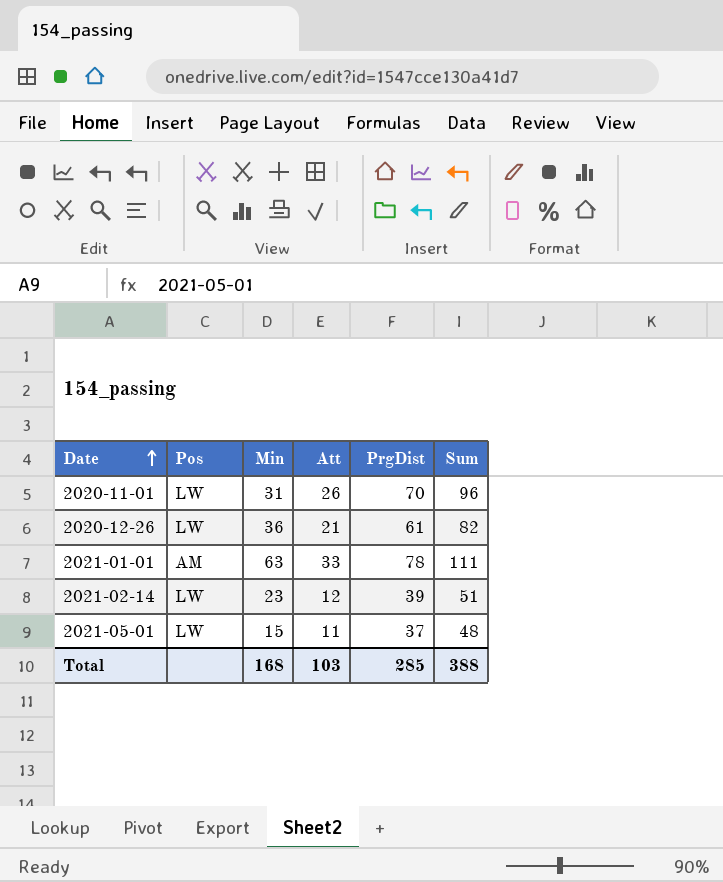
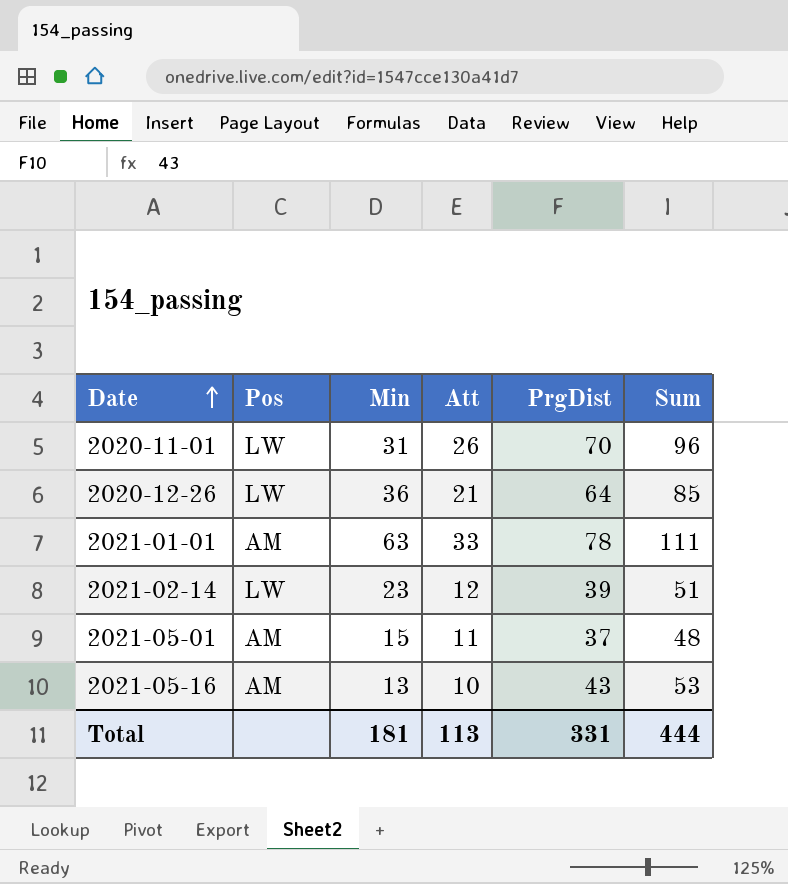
2020-12-26 | PrgDist: 61 -> 64
2020-12-26 | Sum: 82 -> 85
2021-05-01 | Pos: LW -> AM
row 2021-05-16: none -> AM | 13 | 10 | 43 | 53
Total | Min: 168 -> 181
Total | Att: 103 -> 113
Total | PrgDist: 285 -> 331
Total | Sum: 388 -> 444

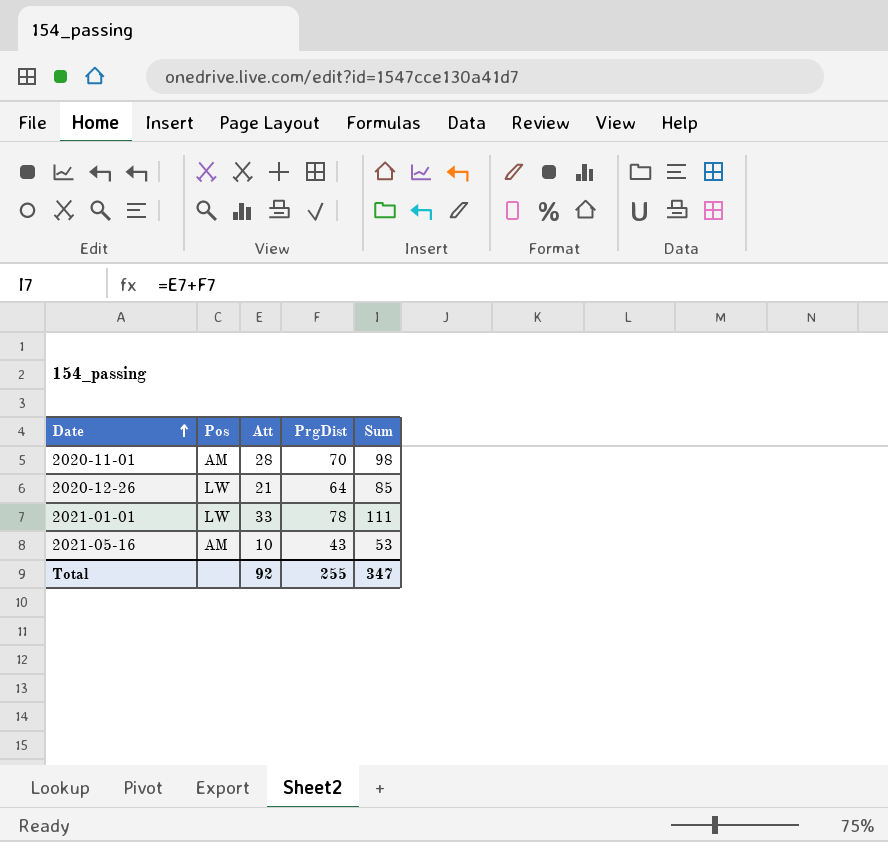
column Min | position: 3 -> none
row 2021-02-14: LW | 23 | 12 | 39 | 51 -> none
row 2021-05-01: AM | 15 | 11 | 37 | 48 -> none
2020-11-01 | Pos: LW -> AM
2020-11-01 | Att: 26 -> 28
2020-11-01 | Sum: 96 -> 98
2021-01-01 | Pos: AM -> LW
Total | Att: 113 -> 92
Total | PrgDist: 331 -> 255
Total | Sum: 444 -> 347

